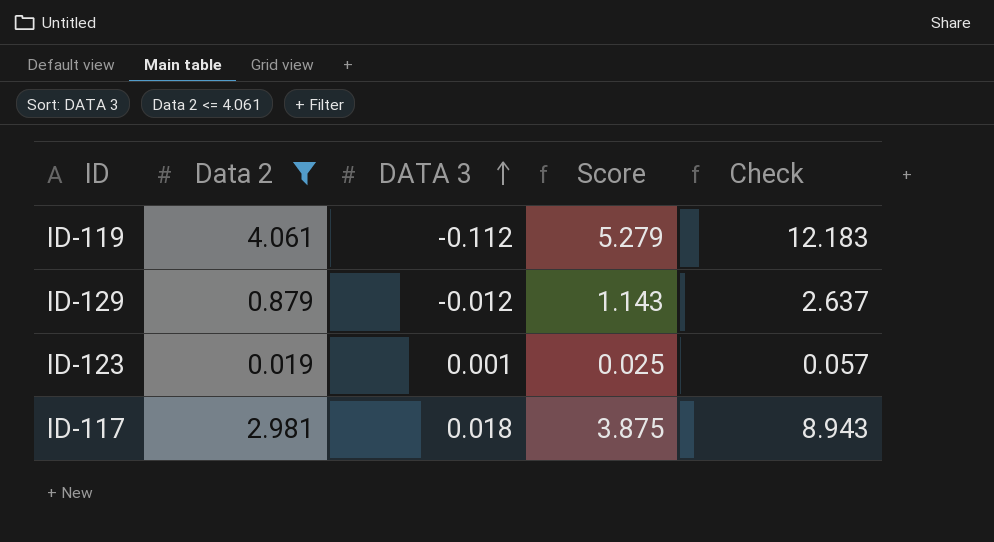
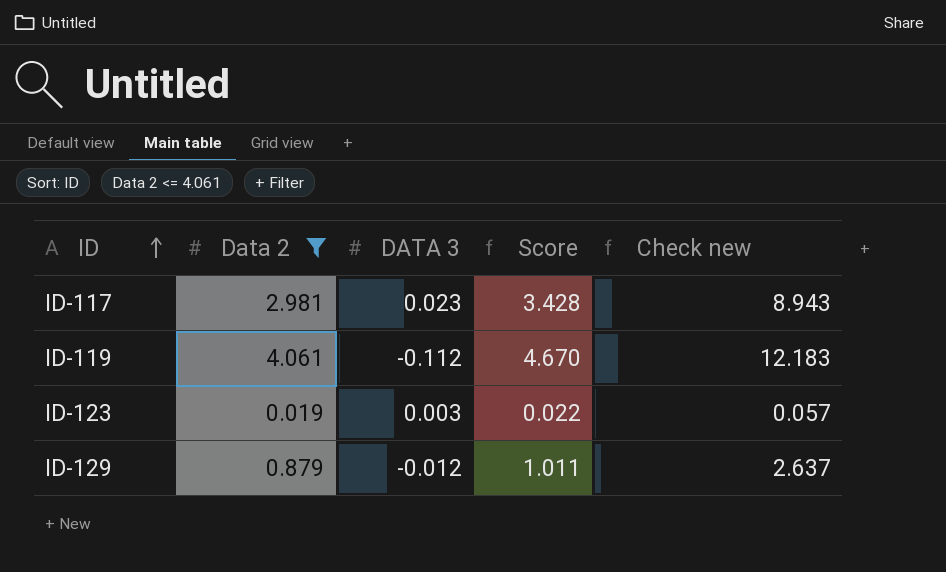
row order: DATA 3 ascending -> ID ascending
column Score | formula: [Data 2] * 1.3 -> [Data 2] * 1.15
column name: Check -> Check new
ID-117 | DATA 3: 0.018 -> 0.023
ID-123 | DATA 3: 0.001 -> 0.003

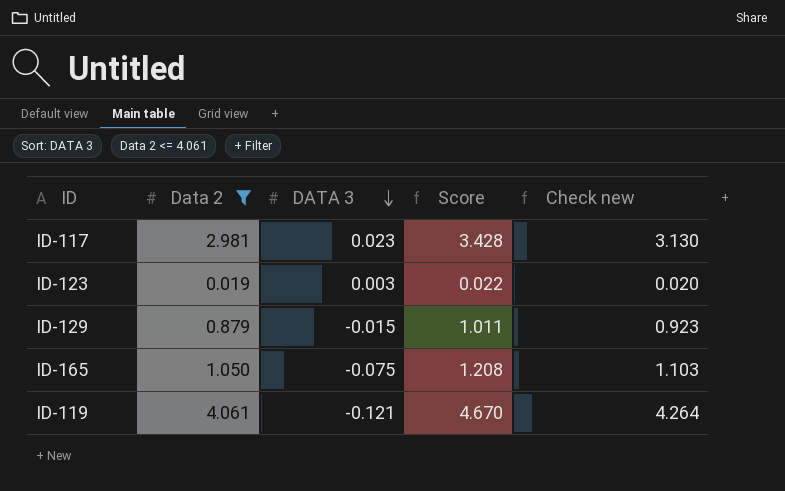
row order: ID ascending -> DATA 3 descending
column Check new | formula: [Data 2] * 3 -> [Data 2] * 1.05
ID-129 | DATA 3: -0.012 -> -0.015
row ID-165: none -> 1.050 | -0.075 | 1.208 | 1.103
ID-119 | DATA 3: -0.112 -> -0.121

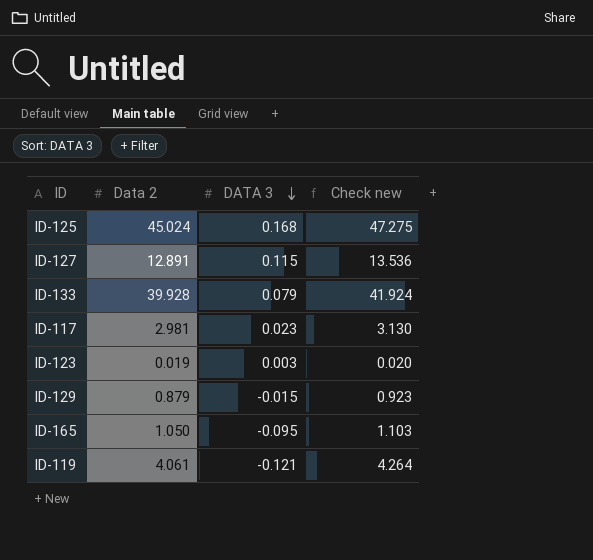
filter: Data 2 <= 4.061 -> none
column Score | formula: [Data 2] * 1.15 -> none
ID-165 | DATA 3: -0.075 -> -0.095

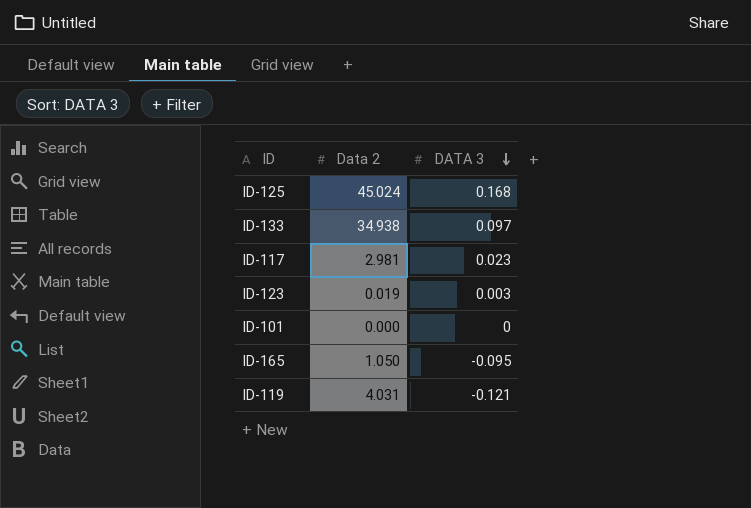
column Check new | formula: [Data 2] * 1.05 -> none
row ID-127: 12.891 | 0.115 | 13.536 -> none
row ID-129: 0.879 | -0.015 | 0.923 -> none
ID-133 | Data 2: 39.928 -> 34.938
ID-133 | DATA 3: 0.079 -> 0.097
row ID-101: none -> 0.000 | 0
ID-119 | Data 2: 4.061 -> 4.031

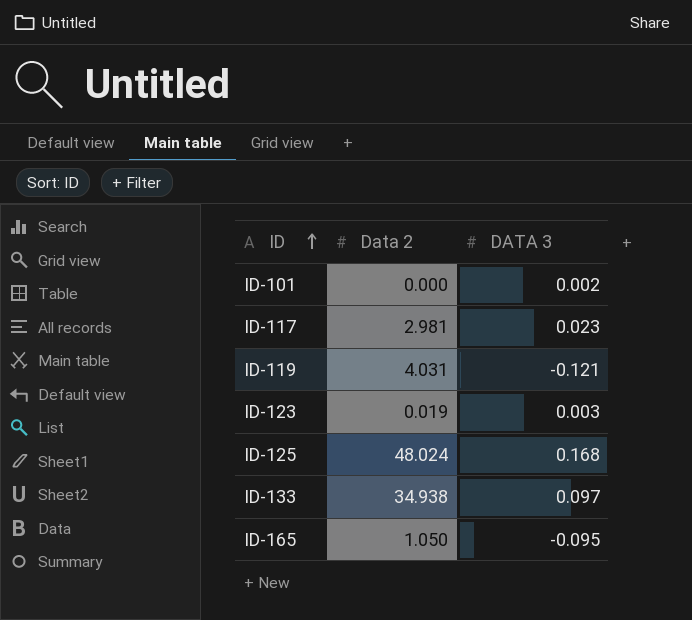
row order: DATA 3 descending -> ID ascending
ID-101 | DATA 3: 0 -> 0.002
ID-125 | Data 2: 45.024 -> 48.024

